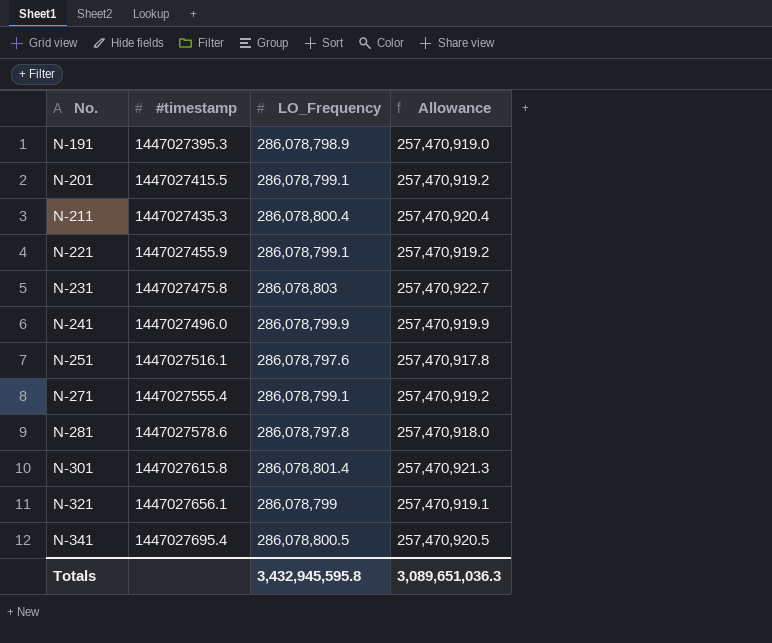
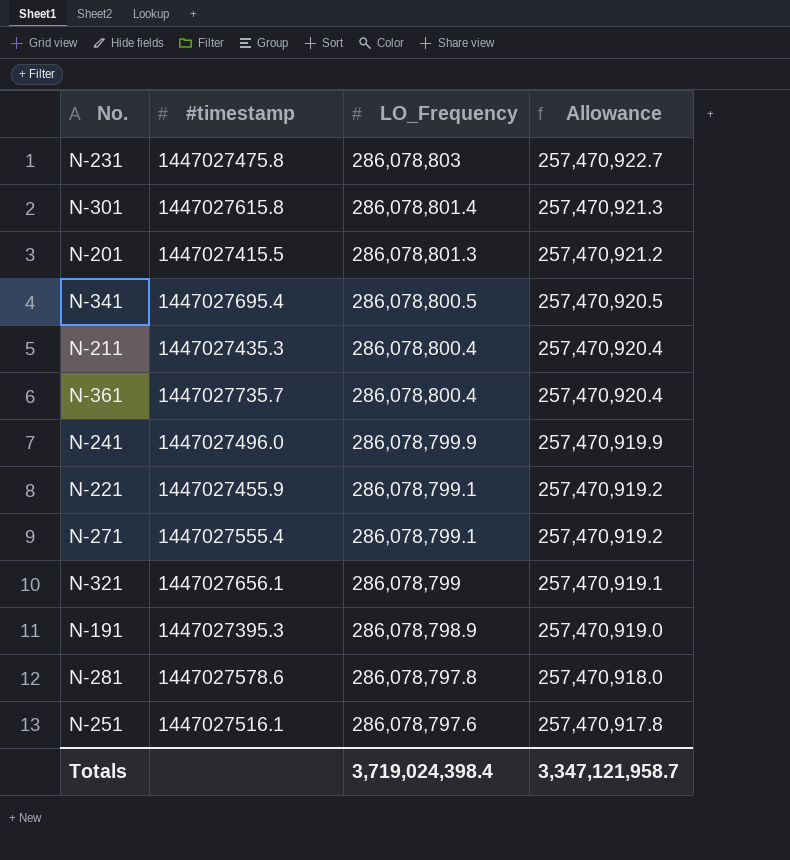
row order: No. ascending -> LO_Frequency descending
N-201 | LO_Frequency: 286,078,799.1 -> 286,078,801.3
N-201 | Allowance: 257,470,919.2 -> 257,470,921.2
row N-361: none -> 1447027735.7 | 286,078,800.4 | 257,470,920.4
Totals | LO_Frequency: 3,432,945,595.8 -> 3,719,024,398.4
Totals | Allowance: 3,089,651,036.3 -> 3,347,121,958.7

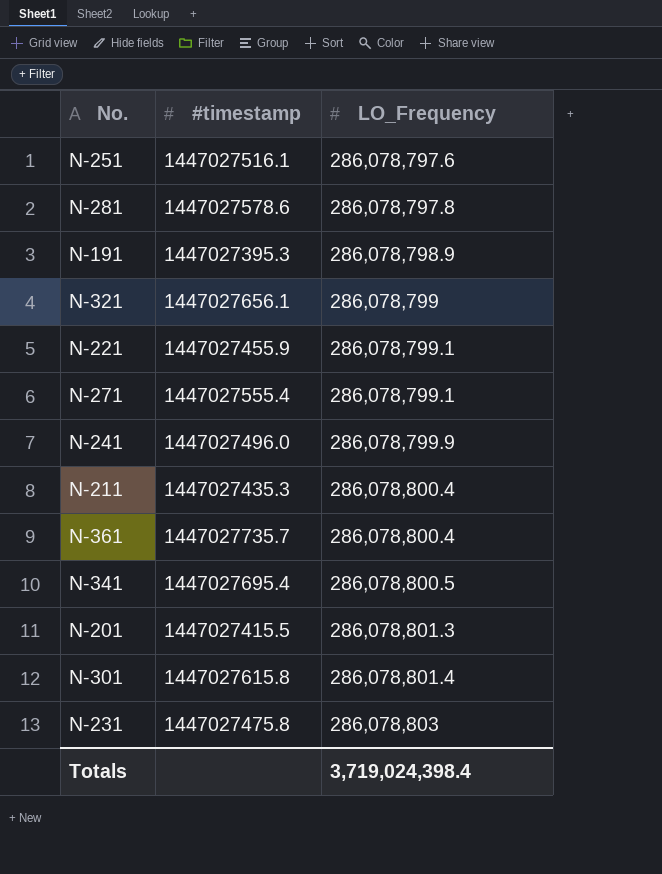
row order: LO_Frequency descending -> LO_Frequency ascending
column Allowance | formula: [LO_Frequency] * 0.9 -> none

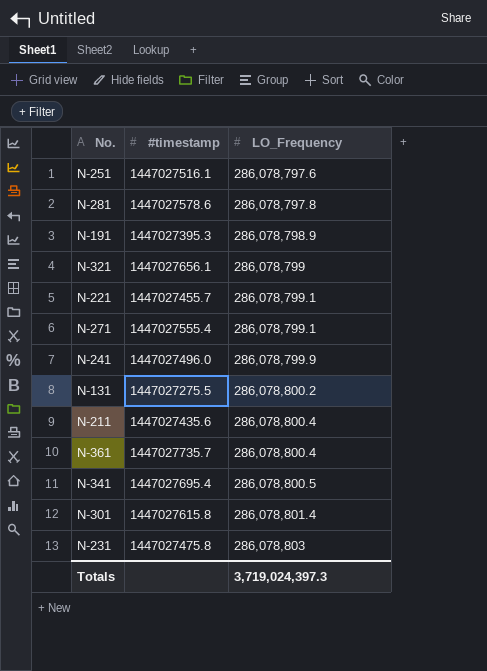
row N-201: 1447027415.5 | 286,078,801.3 -> none
N-221 | #timestamp: 1447027455.9 -> 1447027455.7
row N-131: none -> 1447027275.5 | 286,078,800.2
N-211 | #timestamp: 1447027435.3 -> 1447027435.6
Totals | LO_Frequency: 3,719,024,398.4 -> 3,719,024,397.3

